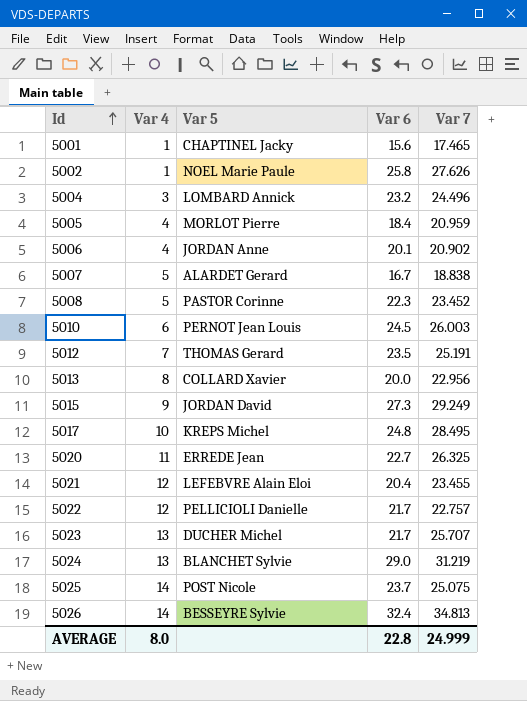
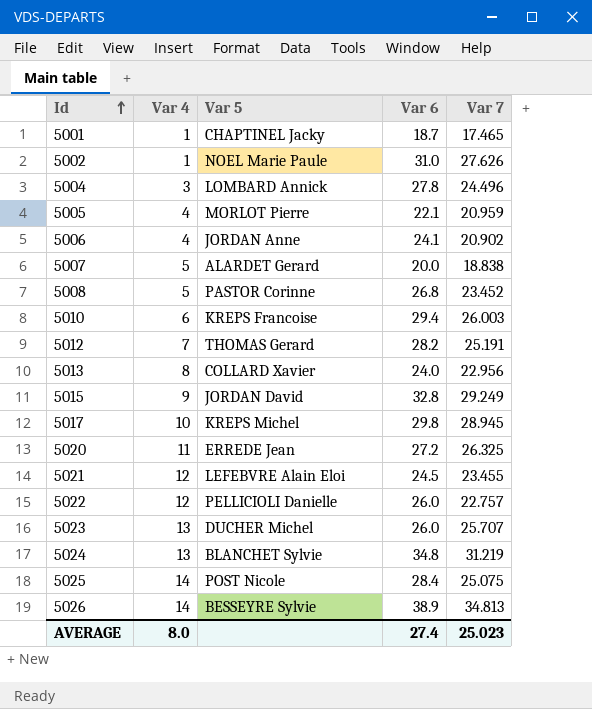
5001 | Var 6: 15.6 -> 18.7
5002 | Var 6: 25.8 -> 31.0
5004 | Var 6: 23.2 -> 27.8
5005 | Var 6: 18.4 -> 22.1
5006 | Var 6: 20.1 -> 24.1
5007 | Var 6: 16.7 -> 20.0
5008 | Var 6: 22.3 -> 26.8
5010 | Var 5: PERNOT Jean Louis -> KREPS Francoise
5010 | Var 6: 24.5 -> 29.4
5012 | Var 6: 23.5 -> 28.2
5013 | Var 6: 20.0 -> 24.0
5015 | Var 6: 27.3 -> 32.8
5017 | Var 6: 24.8 -> 29.8
5017 | Var 7: 28.495 -> 28.945
5020 | Var 6: 22.7 -> 27.2
5021 | Var 6: 20.4 -> 24.5
5022 | Var 6: 21.7 -> 26.0
5023 | Var 6: 21.7 -> 26.0
5024 | Var 6: 29.0 -> 34.8
5025 | Var 6: 23.7 -> 28.4
5026 | Var 6: 32.4 -> 38.9
AVERAGE | Var 6: 22.8 -> 27.4
AVERAGE | Var 7: 24.999 -> 25.023

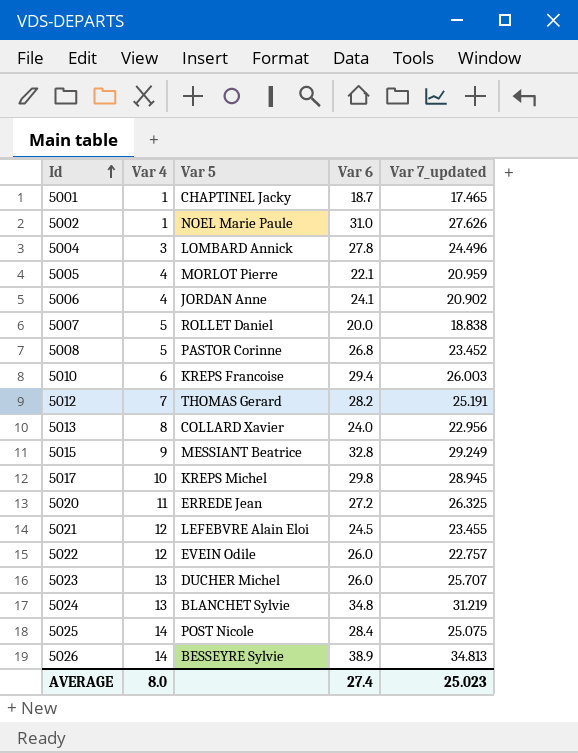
column name: Var 7 -> Var 7_updated
5007 | Var 5: ALARDET Gerard -> ROLLET Daniel
5015 | Var 5: JORDAN David -> MESSIANT Beatrice
5022 | Var 5: PELLICIOLI Danielle -> EVEIN Odile

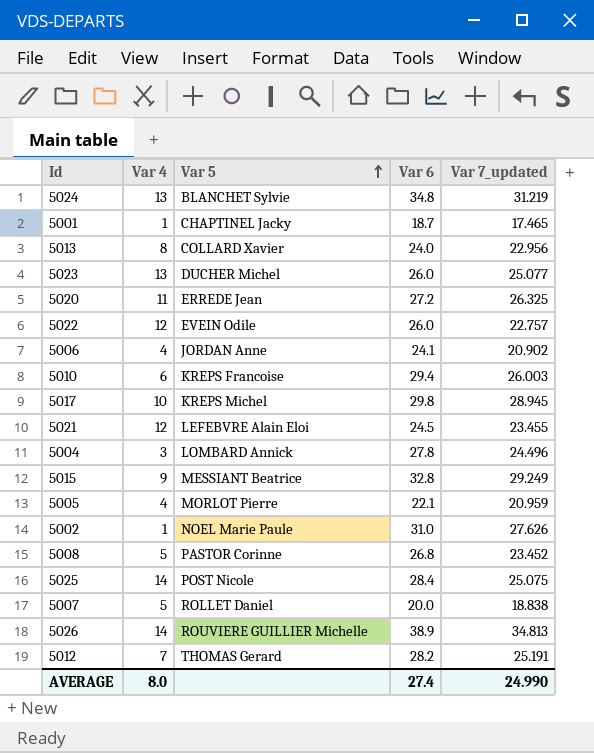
row order: Id ascending -> Var 5 ascending
5023 | Var 7_updated: 25.707 -> 25.077
5026 | Var 5: BESSEYRE Sylvie -> ROUVIERE GUILLIER Michelle
AVERAGE | Var 7_updated: 25.023 -> 24.990

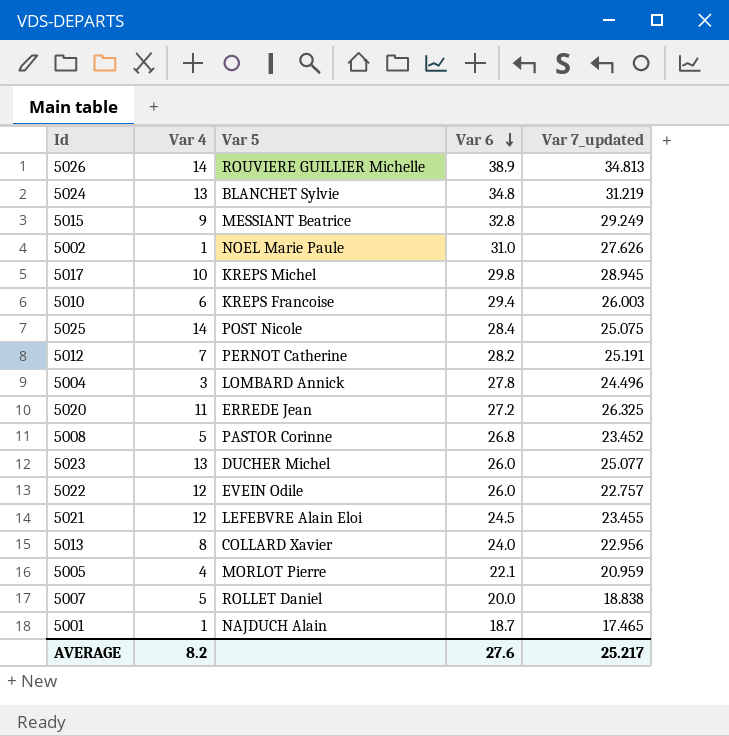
row order: Var 5 ascending -> Var 6 descending
row 5006: 4 | JORDAN Anne | 24.1 | 20.902 -> none
5012 | Var 5: THOMAS Gerard -> PERNOT Catherine
5001 | Var 5: CHAPTINEL Jacky -> NAJDUCH Alain
AVERAGE | Var 4: 8.0 -> 8.2
AVERAGE | Var 6: 27.4 -> 27.6
AVERAGE | Var 7_updated: 24.990 -> 25.217

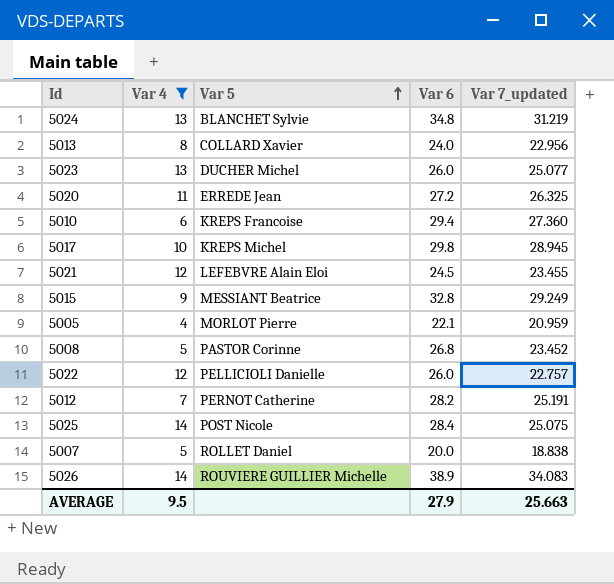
filter: none -> Var 4 >= 4
row order: Var 6 descending -> Var 5 ascending
5010 | Var 7_updated: 26.003 -> 27.360
5022 | Var 5: EVEIN Odile -> PELLICIOLI Danielle
5026 | Var 7_updated: 34.813 -> 34.083
AVERAGE | Var 4: 8.2 -> 9.5
AVERAGE | Var 6: 27.6 -> 27.9
AVERAGE | Var 7_updated: 25.217 -> 25.663

